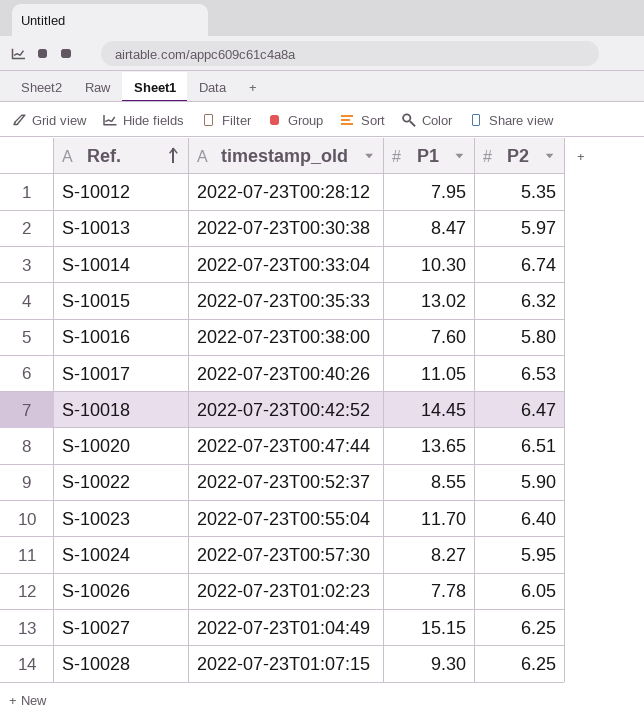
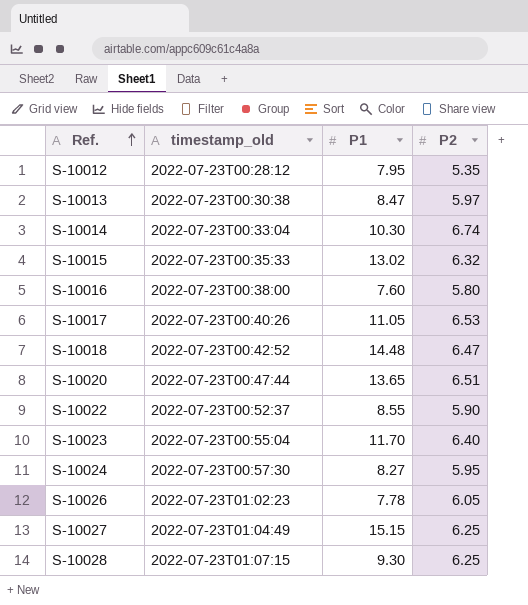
S-10018 | P1: 14.45 -> 14.48

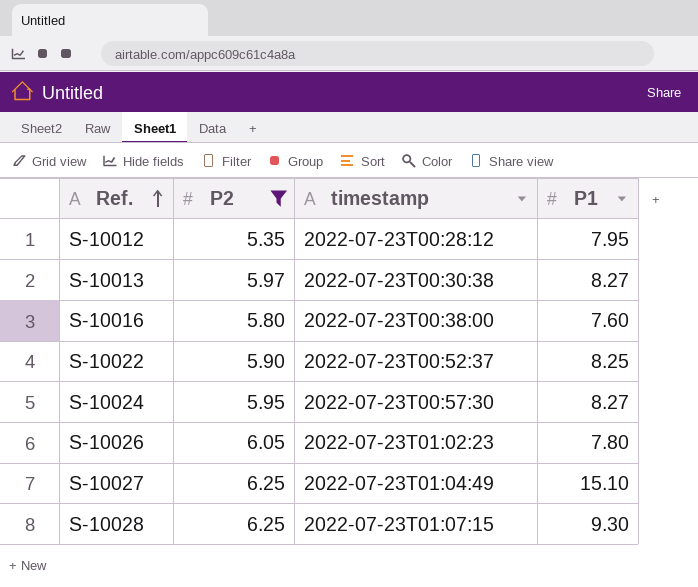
filter: none -> P2 <= 6.25
column P2 | position: 4 -> 2
column name: timestamp_old -> timestamp
S-10013 | P1: 8.47 -> 8.27
S-10022 | P1: 8.55 -> 8.25
S-10026 | P1: 7.78 -> 7.80
S-10027 | P1: 15.15 -> 15.10

